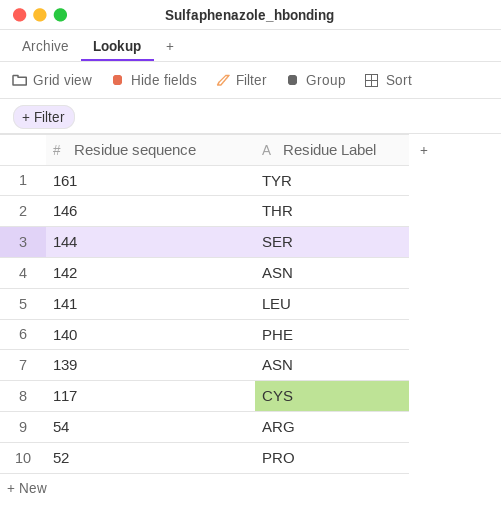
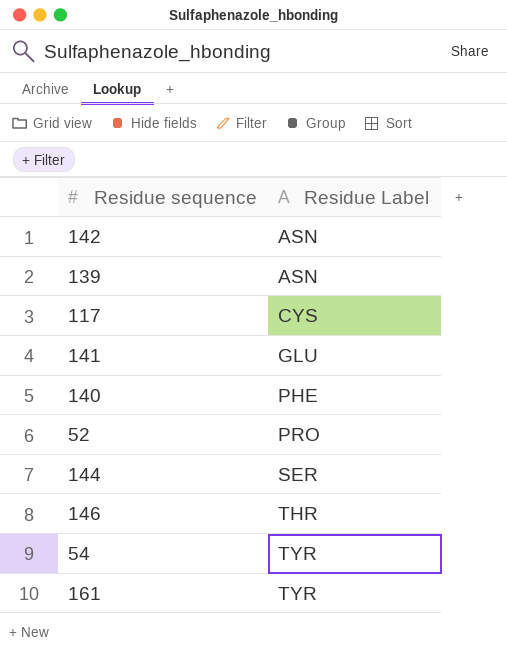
row order: Residue sequence descending -> Residue Label ascending
141 | Residue Label: LEU -> GLU
54 | Residue Label: ARG -> TYR

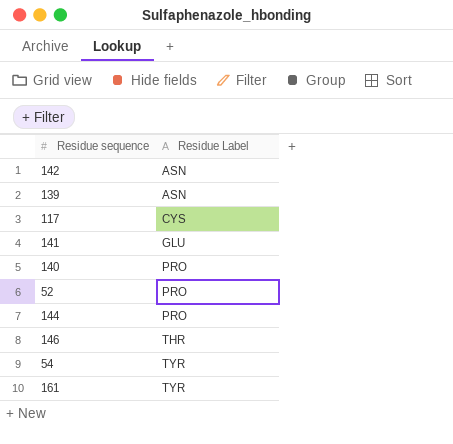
140 | Residue Label: PHE -> PRO
144 | Residue Label: SER -> PRO

